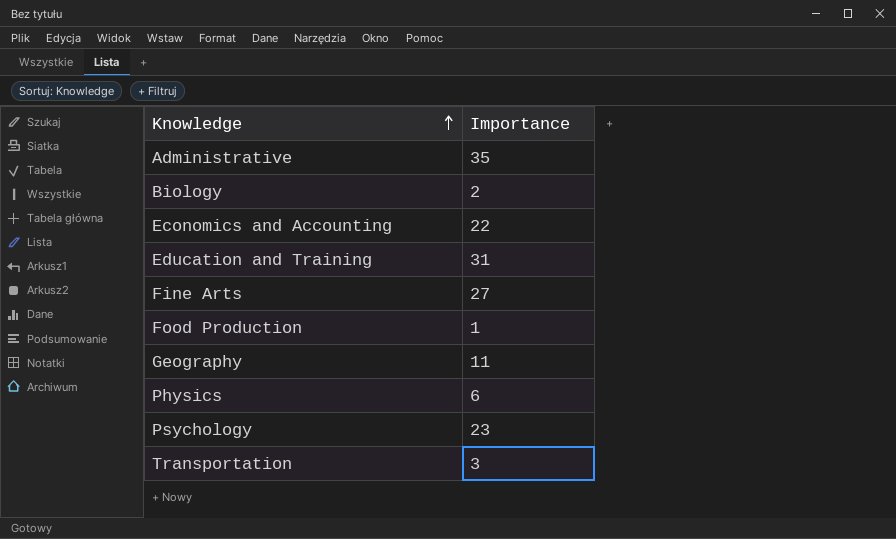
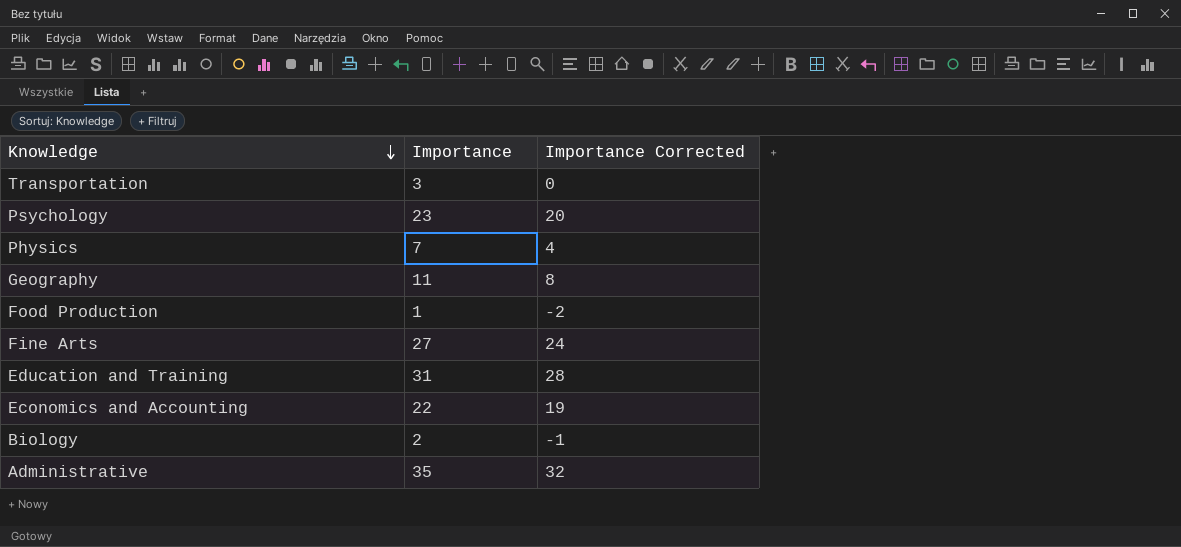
row order: Knowledge ascending -> Knowledge descending
column Importance Corrected | formula: none -> [Importance] - 3
Physics | Importance: 6 -> 7

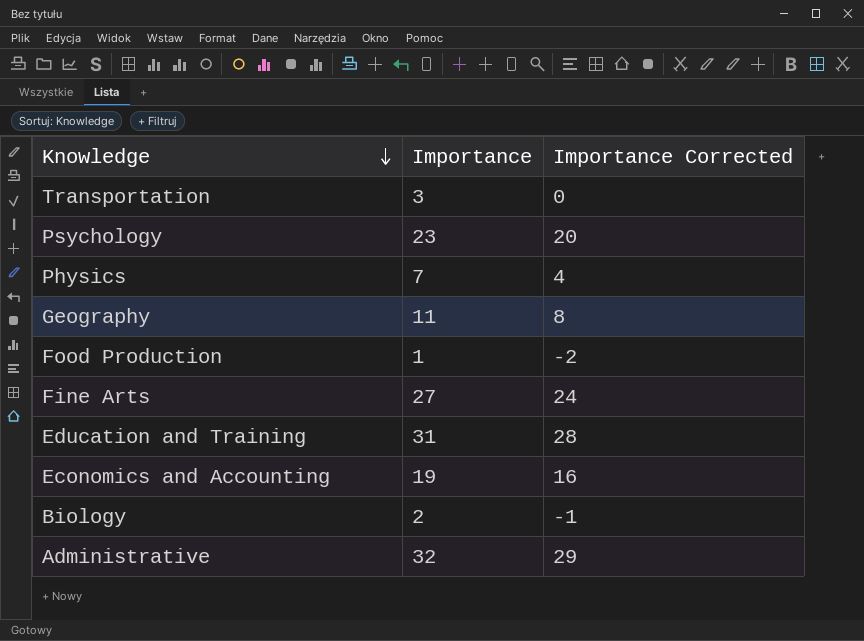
Economics and Accounting | Importance: 22 -> 19
Economics and Accounting | Importance Corrected: 19 -> 16
Administrative | Importance: 35 -> 32
Administrative | Importance Corrected: 32 -> 29

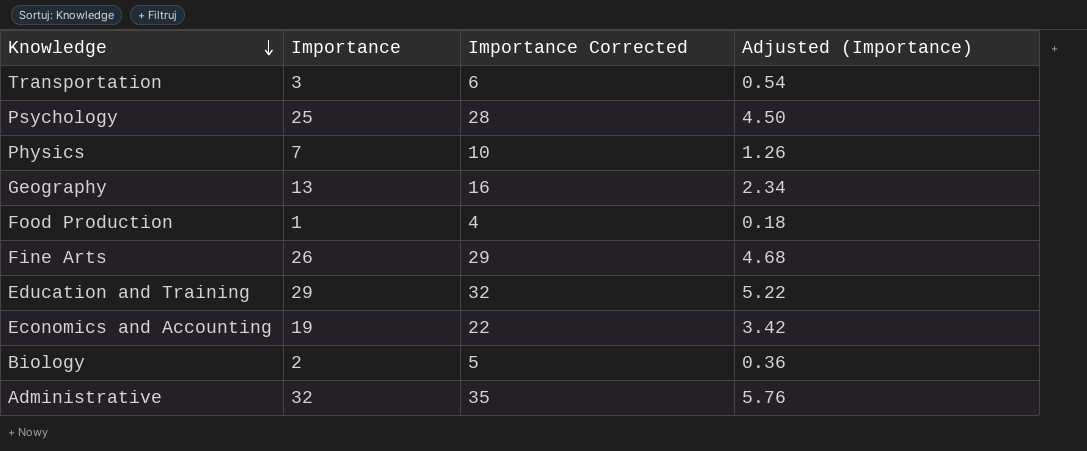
column Importance Corrected | formula: [Importance] - 3 -> [Importance] + 3
column Adjusted (Importance) | formula: none -> [Importance] * 0.18
Psychology | Importance: 23 -> 25
Geography | Importance: 11 -> 13
Fine Arts | Importance: 27 -> 26
Education and Training | Importance: 31 -> 29

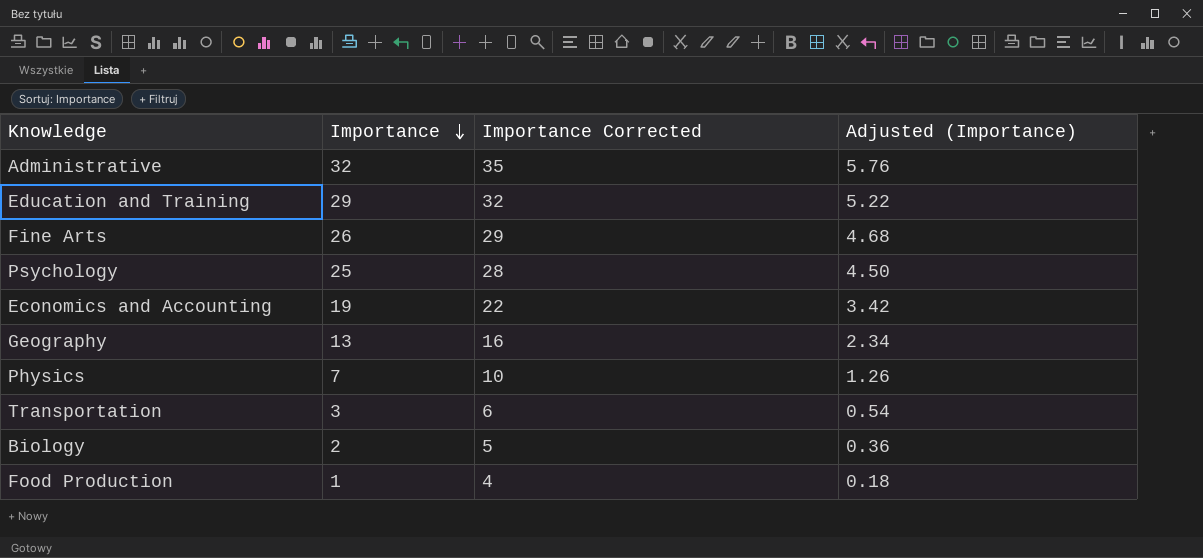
row order: Knowledge descending -> Importance descending

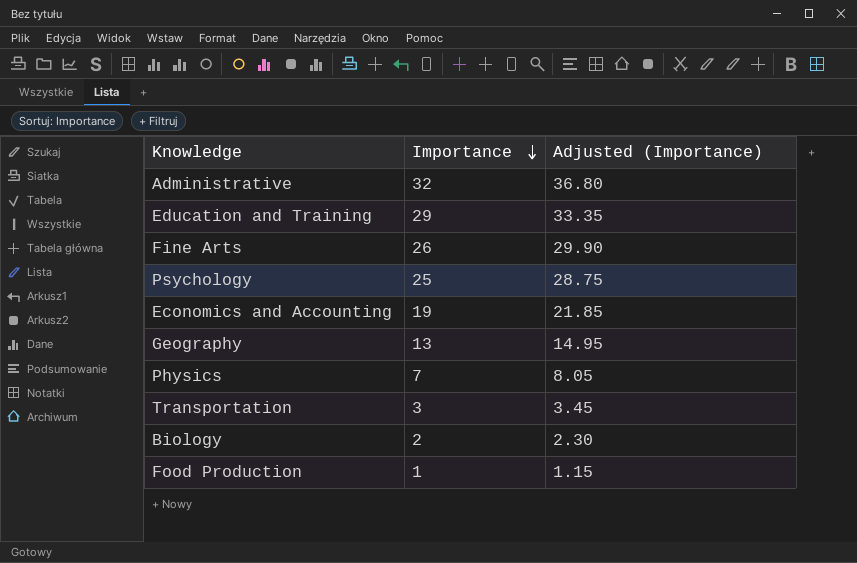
column Importance Corrected | formula: [Importance] + 3 -> none
column Adjusted (Importance) | formula: [Importance] * 0.18 -> [Importance] * 1.15

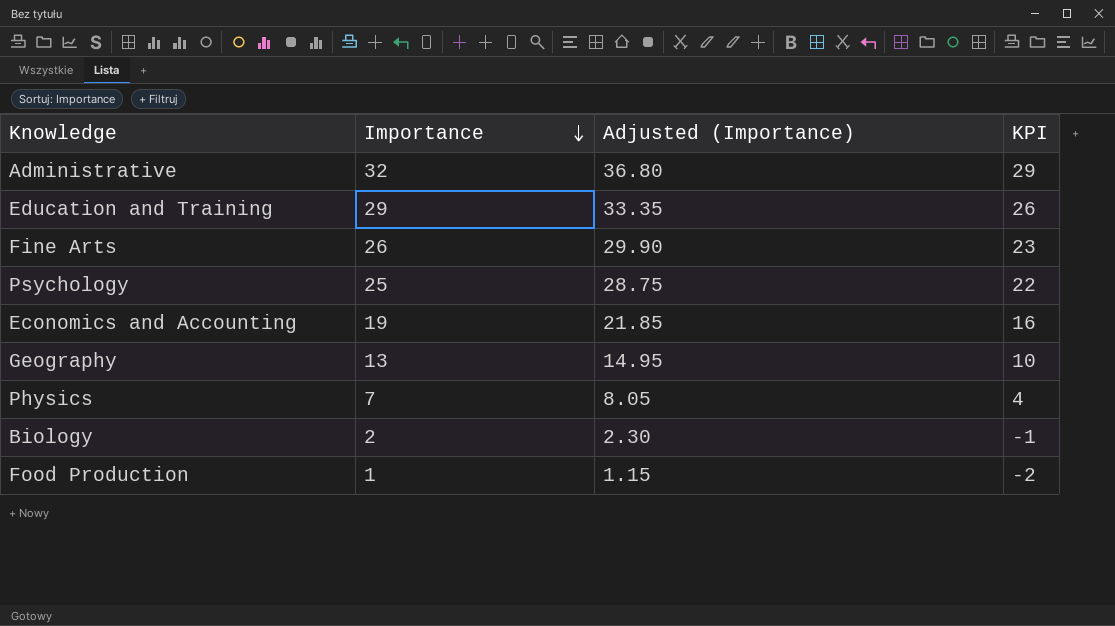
column KPI | formula: none -> [Importance] - 3
row Transportation: 3 | 3.45 -> none

